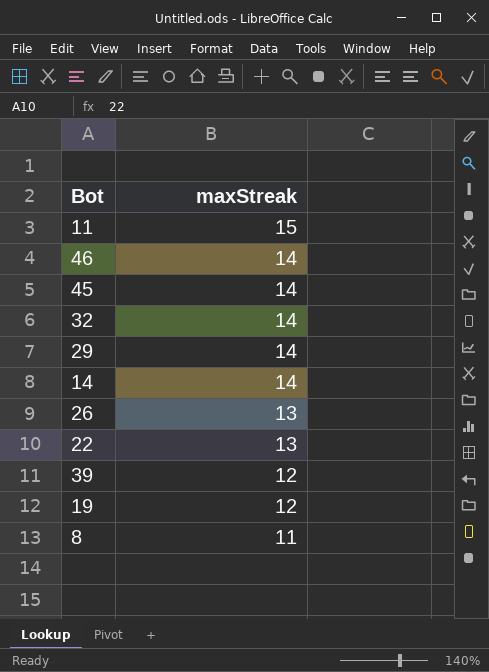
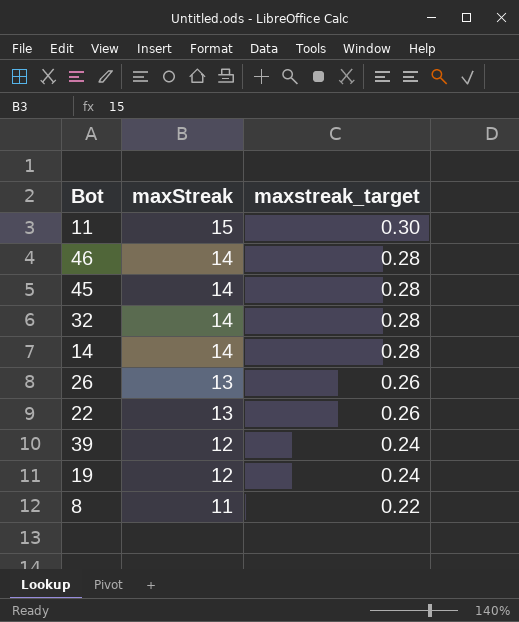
column maxstreak_target | formula: none -> [maxStreak] * 0.02
row 29: 14 -> none

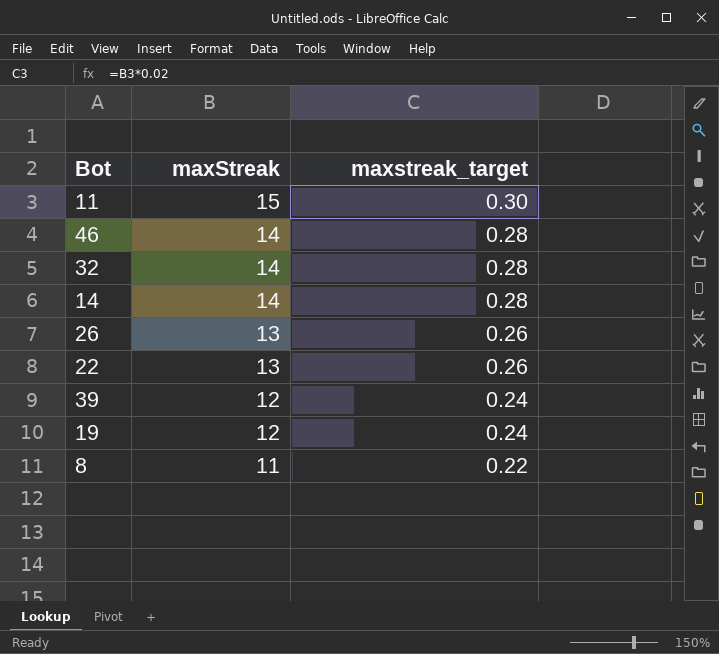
row 45: 14 | 0.28 -> none

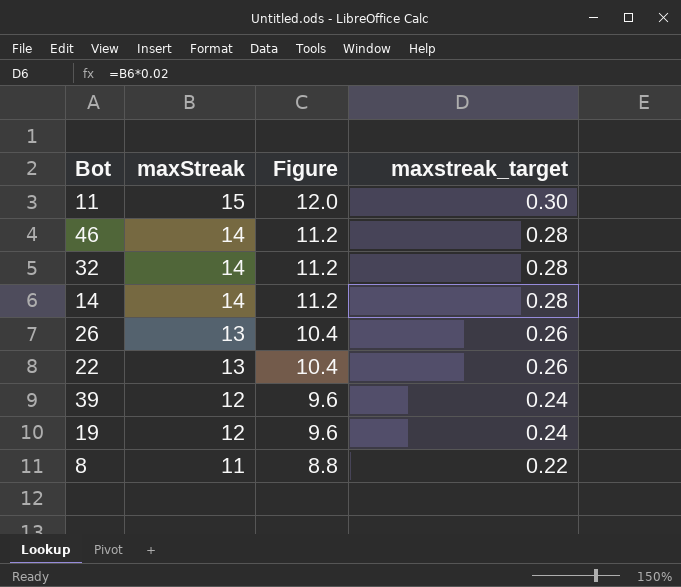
column Figure | formula: none -> [maxStreak] * 0.8

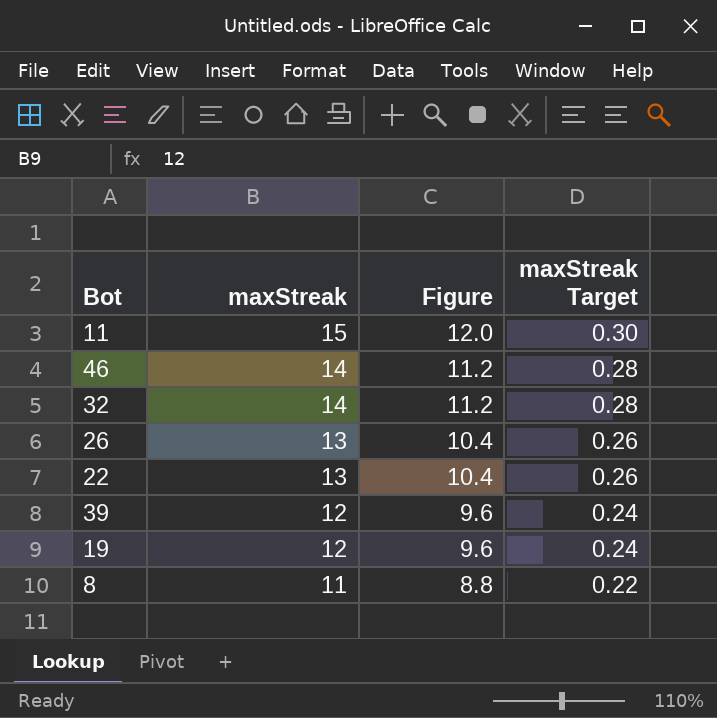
column name: maxstreak_target -> maxStreak Target
row 14: 14 | 11.2 | 0.28 -> none

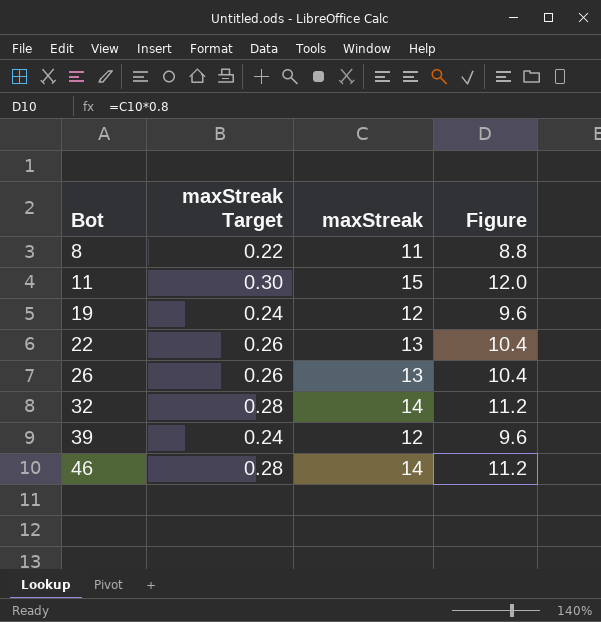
row order: maxStreak descending -> Bot ascending
column maxStreak Target | position: 4 -> 2

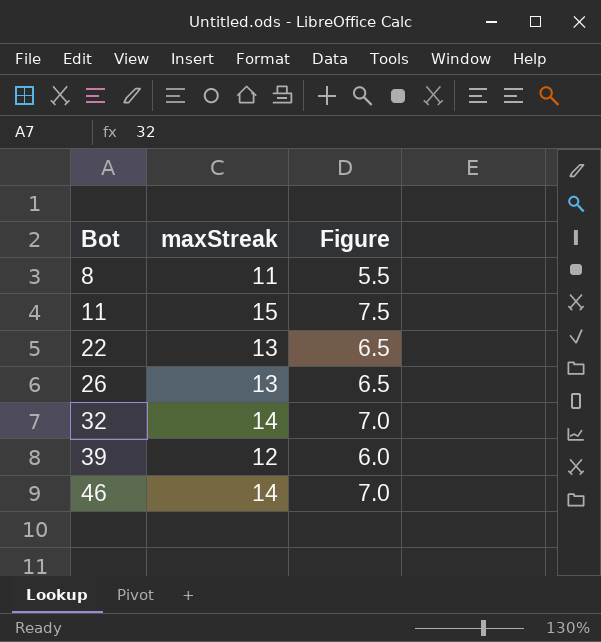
column maxStreak Target | formula: [maxStreak] * 0.02 -> none
column Figure | formula: [maxStreak] * 0.8 -> [maxStreak] * 0.5
row 19: 0.24 | 12 | 9.6 -> none

